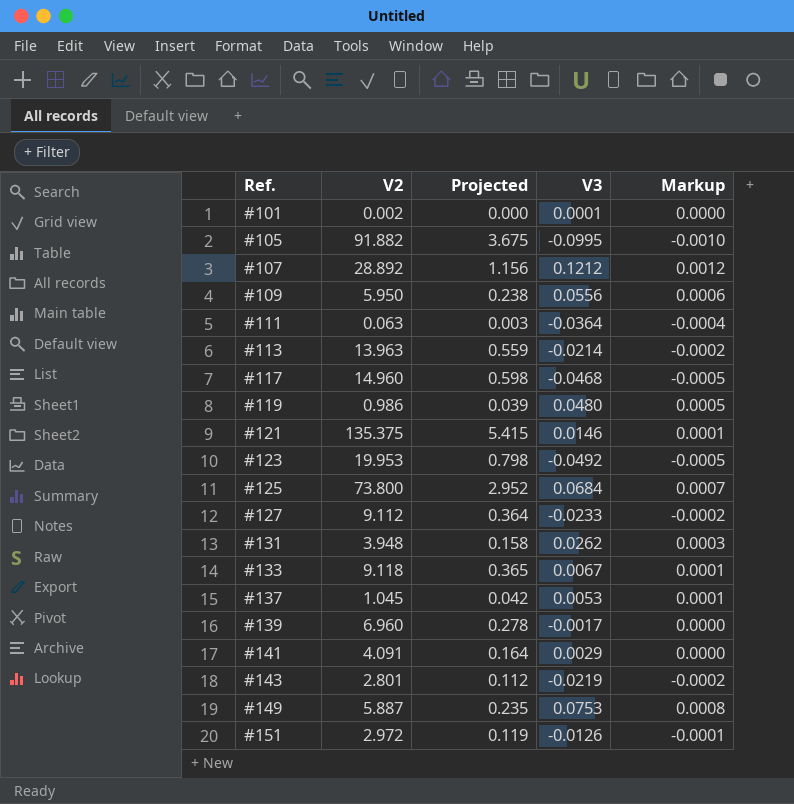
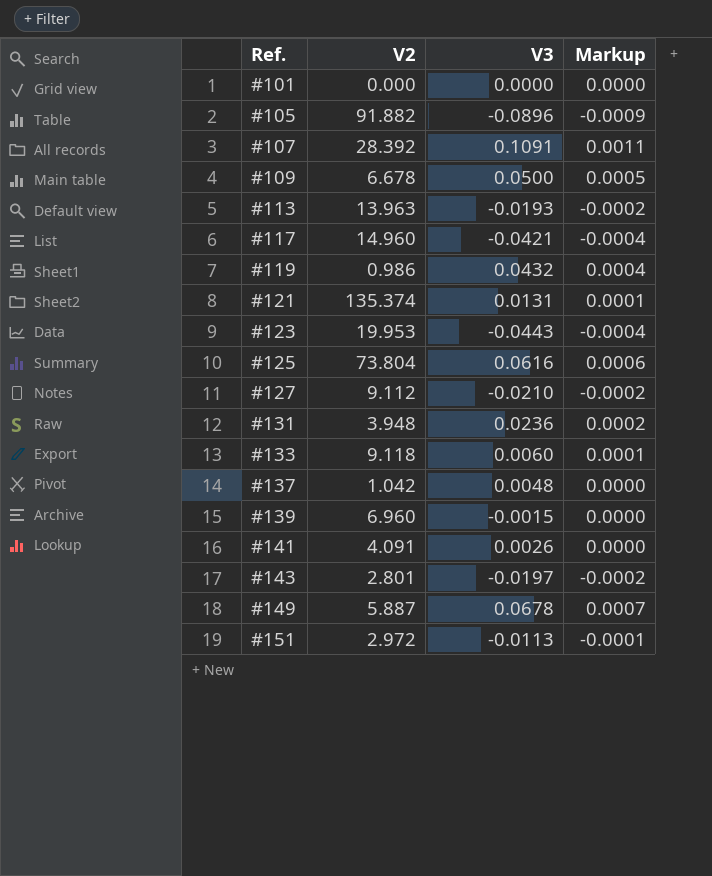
column Projected | formula: [V2] * 0.04 -> none
row #111: 0.063 | 0.003 | -0.0364 | -0.0004 -> none
#101 | V2: 0.002 -> 0.000
#101 | V3: 0.0001 -> 0.0000
#105 | V3: -0.0995 -> -0.0896
#105 | Markup: -0.0010 -> -0.0009
#107 | V2: 28.892 -> 28.392
#107 | V3: 0.1212 -> 0.1091
#107 | Markup: 0.0012 -> 0.0011
#109 | V2: 5.950 -> 6.678
#109 | V3: 0.0556 -> 0.0500
#109 | Markup: 0.0006 -> 0.0005
#113 | V3: -0.0214 -> -0.0193
#117 | V3: -0.0468 -> -0.0421
#117 | Markup: -0.0005 -> -0.0004
#119 | V3: 0.0480 -> 0.0432
#119 | Markup: 0.0005 -> 0.0004
#121 | V2: 135.375 -> 135.374
#121 | V3: 0.0146 -> 0.0131
#123 | V3: -0.0492 -> -0.0443
#123 | Markup: -0.0005 -> -0.0004
#125 | V2: 73.800 -> 73.804
#125 | V3: 0.0684 -> 0.0616
#125 | Markup: 0.0007 -> 0.0006
#127 | V3: -0.0233 -> -0.0210
#131 | V3: 0.0262 -> 0.0236
#131 | Markup: 0.0003 -> 0.0002
#133 | V3: 0.0067 -> 0.0060
#137 | V2: 1.045 -> 1.042
#137 | V3: 0.0053 -> 0.0048
#137 | Markup: 0.0001 -> 0.0000
#139 | V3: -0.0017 -> -0.0015
#141 | V3: 0.0029 -> 0.0026
#143 | V3: -0.0219 -> -0.0197
#149 | V3: 0.0753 -> 0.0678
#149 | Markup: 0.0008 -> 0.0007
#151 | V3: -0.0126 -> -0.0113

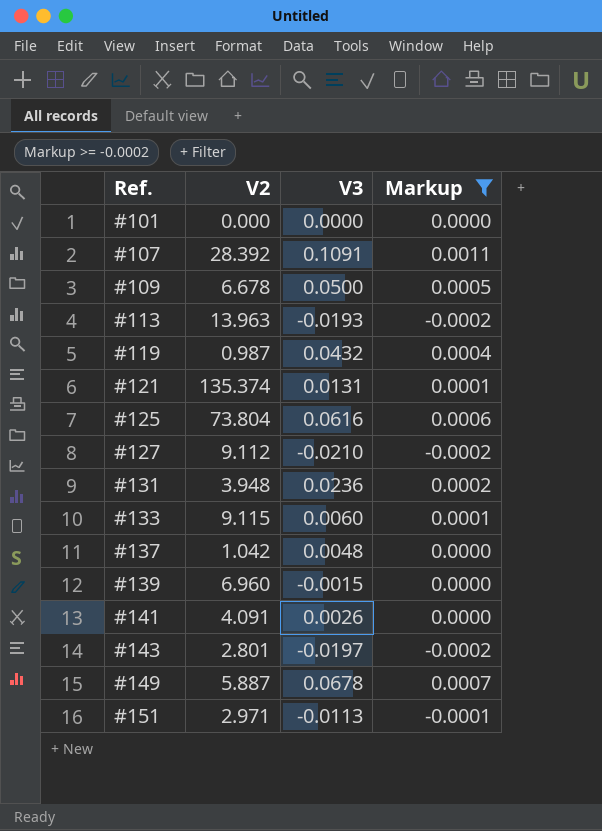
filter: none -> Markup >= -0.0002
#119 | V2: 0.986 -> 0.987
#133 | V2: 9.118 -> 9.115
#151 | V2: 2.972 -> 2.971

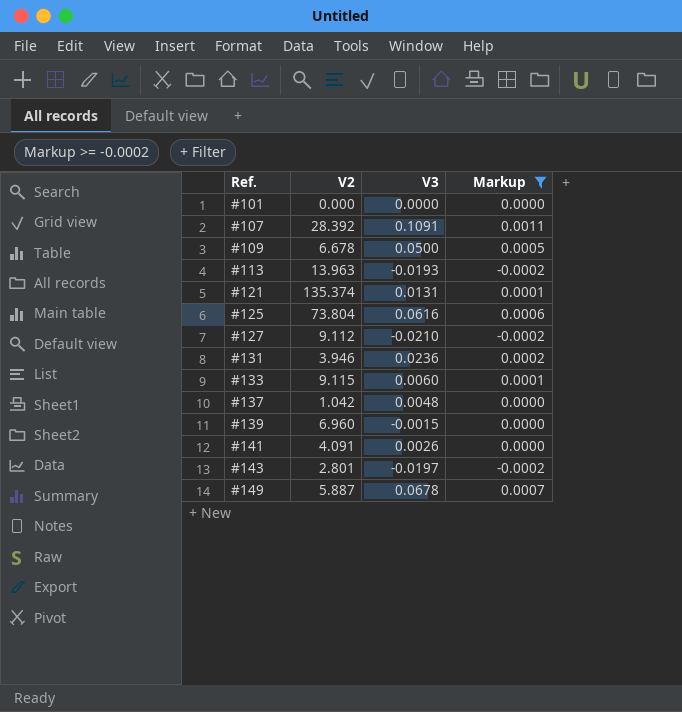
row #119: 0.987 | 0.0432 | 0.0004 -> none
row #151: 2.971 | -0.0113 | -0.0001 -> none
#131 | V2: 3.948 -> 3.946

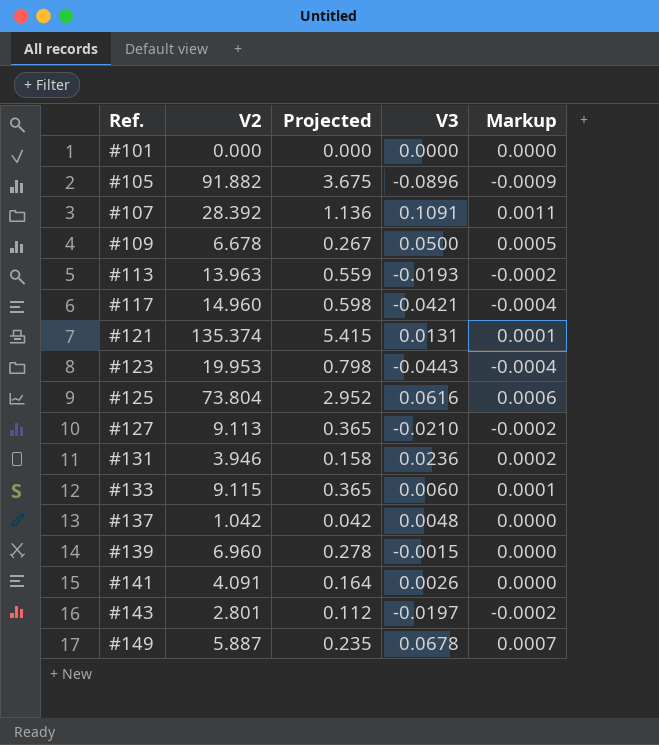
filter: Markup >= -0.0002 -> none
column Projected | formula: none -> [V2] * 0.04
#127 | V2: 9.112 -> 9.113

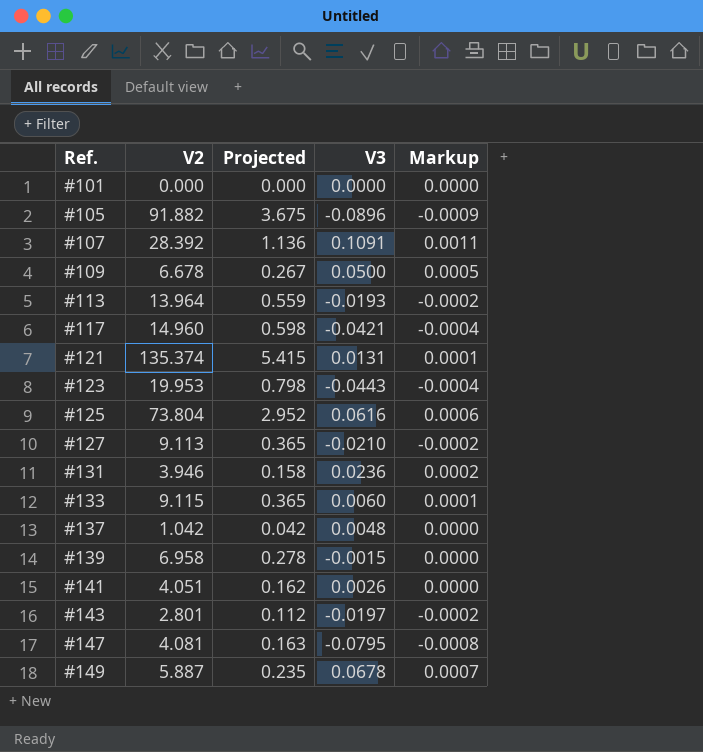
#113 | V2: 13.963 -> 13.964
#139 | V2: 6.960 -> 6.958
#141 | V2: 4.091 -> 4.051
#141 | Projected: 0.164 -> 0.162
row #147: none -> 4.081 | 0.163 | -0.0795 | -0.0008

